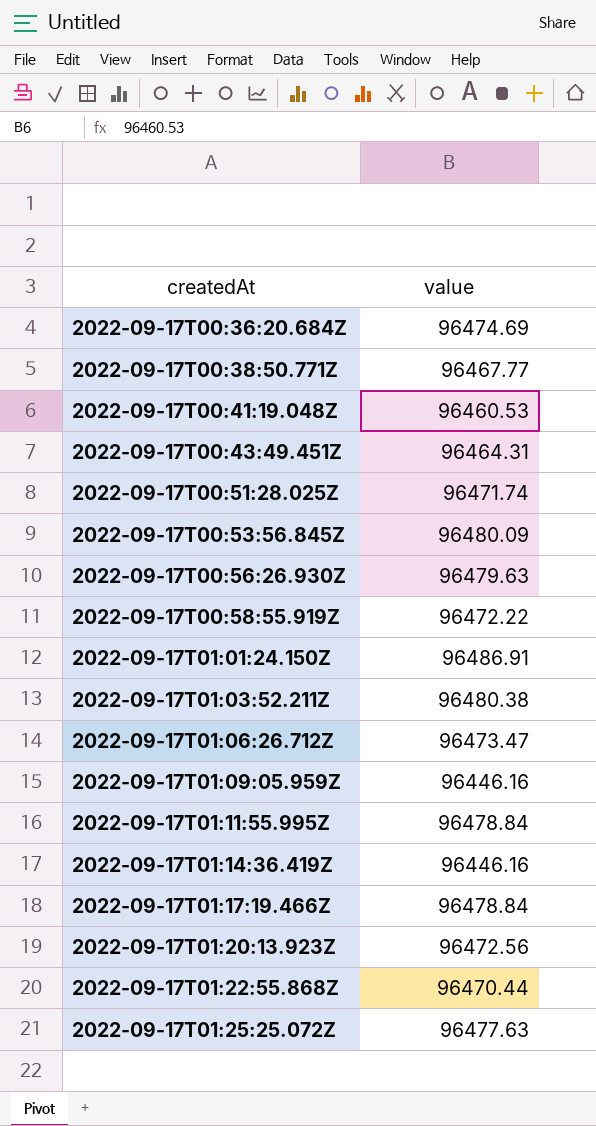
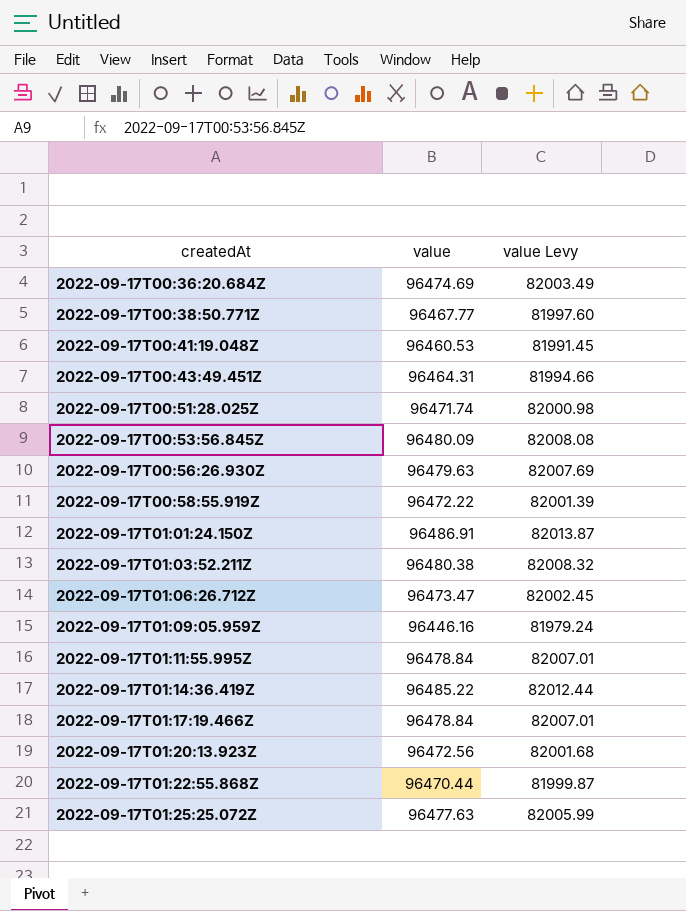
column value Levy | formula: none -> [value] * 0.85
2022-09-17T01:14:36.419Z | value: 96446.16 -> 96485.22

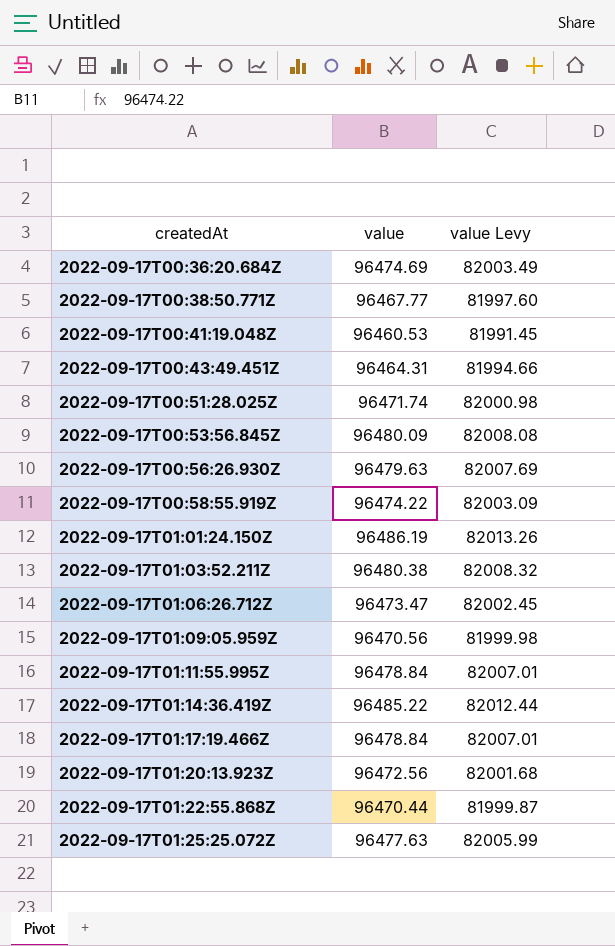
2022-09-17T00:58:55.919Z | value: 96472.22 -> 96474.22
2022-09-17T00:58:55.919Z | value Levy: 82001.39 -> 82003.09
2022-09-17T01:01:24.150Z | value: 96486.91 -> 96486.19
2022-09-17T01:01:24.150Z | value Levy: 82013.87 -> 82013.26
2022-09-17T01:09:05.959Z | value: 96446.16 -> 96470.56
2022-09-17T01:09:05.959Z | value Levy: 81979.24 -> 81999.98

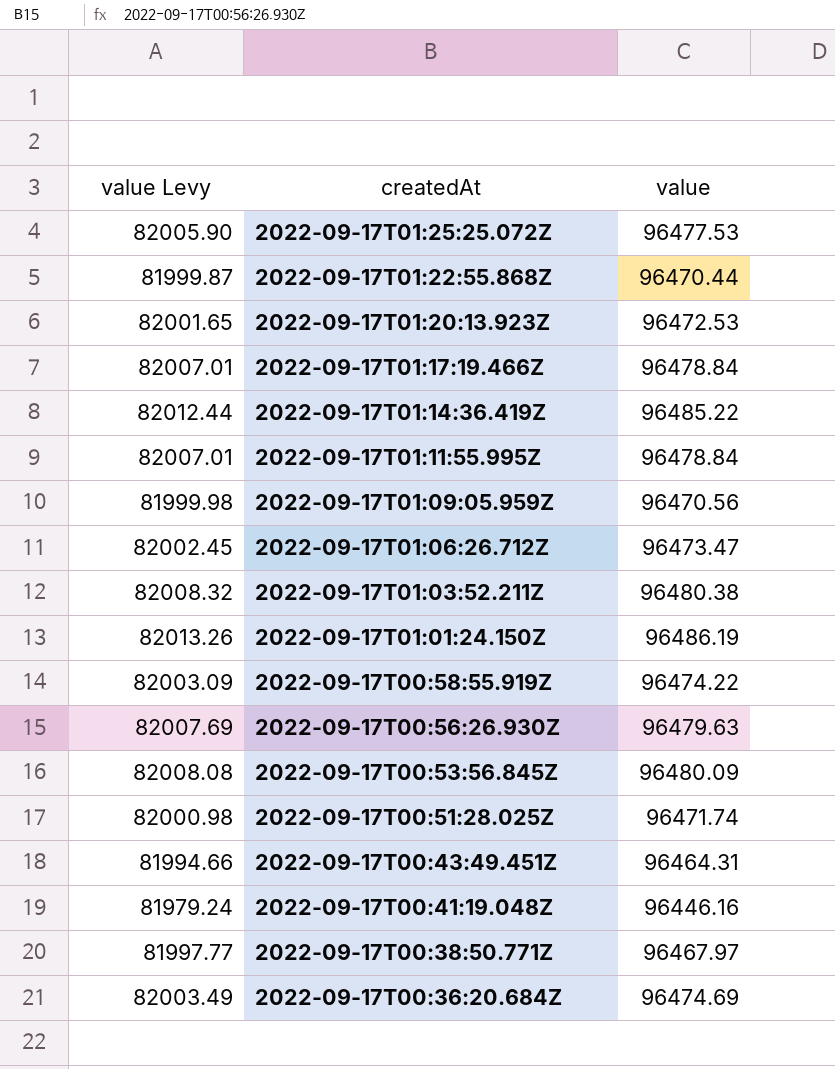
row order: createdAt ascending -> createdAt descending
column value Levy | position: 3 -> 1
2022-09-17T01:25:25.072Z | value Levy: 82005.99 -> 82005.90
2022-09-17T01:25:25.072Z | value: 96477.63 -> 96477.53
2022-09-17T01:20:13.923Z | value Levy: 82001.68 -> 82001.65
2022-09-17T01:20:13.923Z | value: 96472.56 -> 96472.53
2022-09-17T00:41:19.048Z | value Levy: 81991.45 -> 81979.24
2022-09-17T00:41:19.048Z | value: 96460.53 -> 96446.16
2022-09-17T00:38:50.771Z | value Levy: 81997.60 -> 81997.77
2022-09-17T00:38:50.771Z | value: 96467.77 -> 96467.97

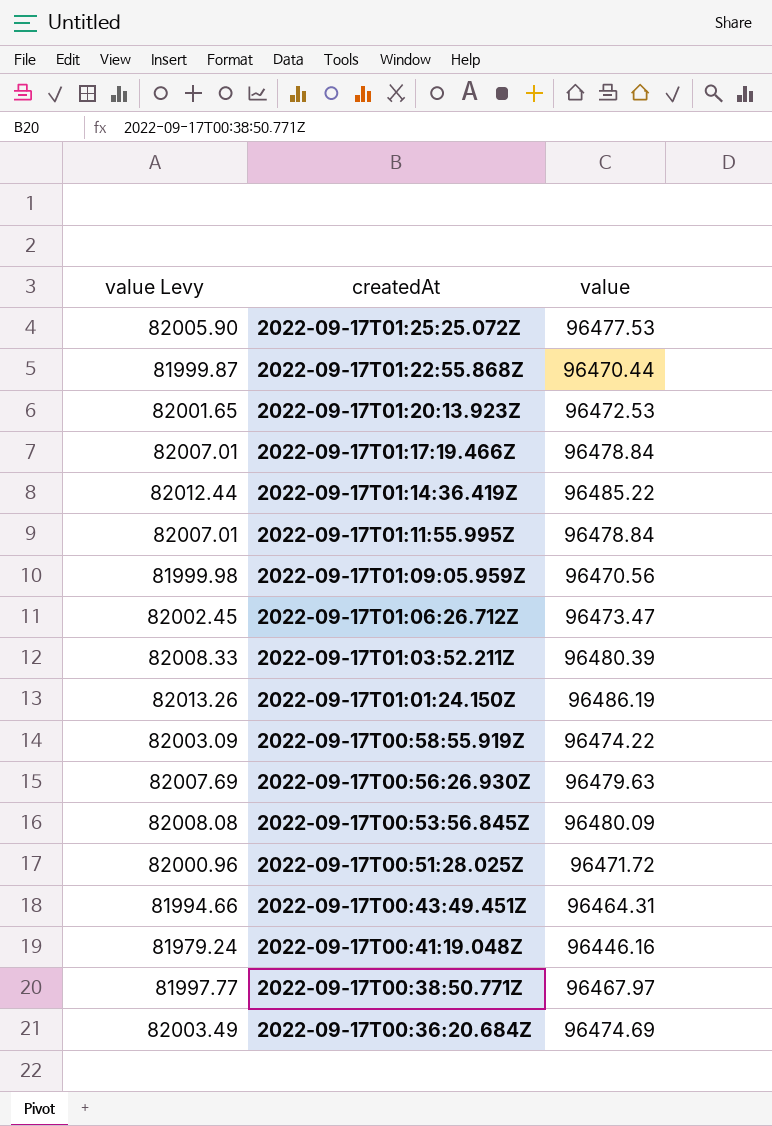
2022-09-17T01:03:52.211Z | value Levy: 82008.32 -> 82008.33
2022-09-17T01:03:52.211Z | value: 96480.38 -> 96480.39
2022-09-17T00:51:28.025Z | value Levy: 82000.98 -> 82000.96
2022-09-17T00:51:28.025Z | value: 96471.74 -> 96471.72

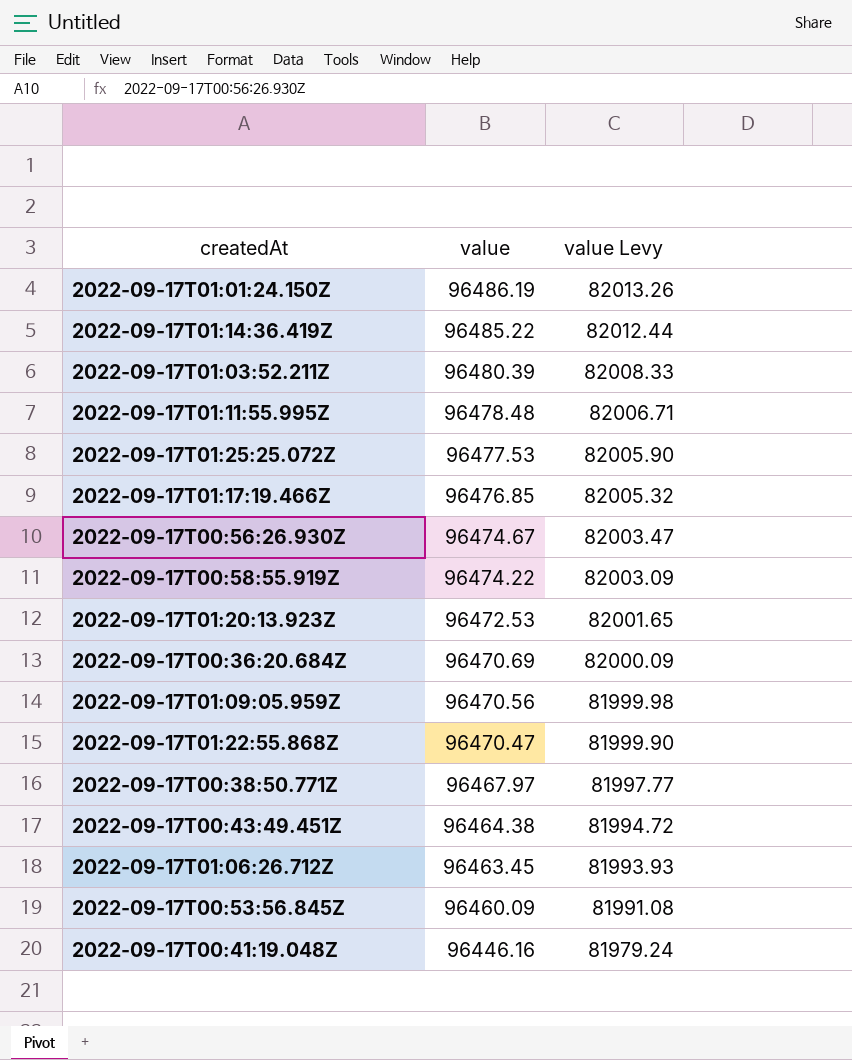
row order: createdAt descending -> value descending
column value Levy | position: 1 -> 3
row 2022-09-17T00:51:28.025Z: 82000.96 | 96471.72 -> none
2022-09-17T01:11:55.995Z | value: 96478.84 -> 96478.48
2022-09-17T01:11:55.995Z | value Levy: 82007.01 -> 82006.71
2022-09-17T01:17:19.466Z | value: 96478.84 -> 96476.85
2022-09-17T01:17:19.466Z | value Levy: 82007.01 -> 82005.32
2022-09-17T00:56:26.930Z | value: 96479.63 -> 96474.67
2022-09-17T00:56:26.930Z | value Levy: 82007.69 -> 82003.47
2022-09-17T00:36:20.684Z | value: 96474.69 -> 96470.69
2022-09-17T00:36:20.684Z | value Levy: 82003.49 -> 82000.09
2022-09-17T01:22:55.868Z | value: 96470.44 -> 96470.47
2022-09-17T01:22:55.868Z | value Levy: 81999.87 -> 81999.90
2022-09-17T00:43:49.451Z | value: 96464.31 -> 96464.38
2022-09-17T00:43:49.451Z | value Levy: 81994.66 -> 81994.72
2022-09-17T01:06:26.712Z | value: 96473.47 -> 96463.45
2022-09-17T01:06:26.712Z | value Levy: 82002.45 -> 81993.93
2022-09-17T00:53:56.845Z | value: 96480.09 -> 96460.09
2022-09-17T00:53:56.845Z | value Levy: 82008.08 -> 81991.08

